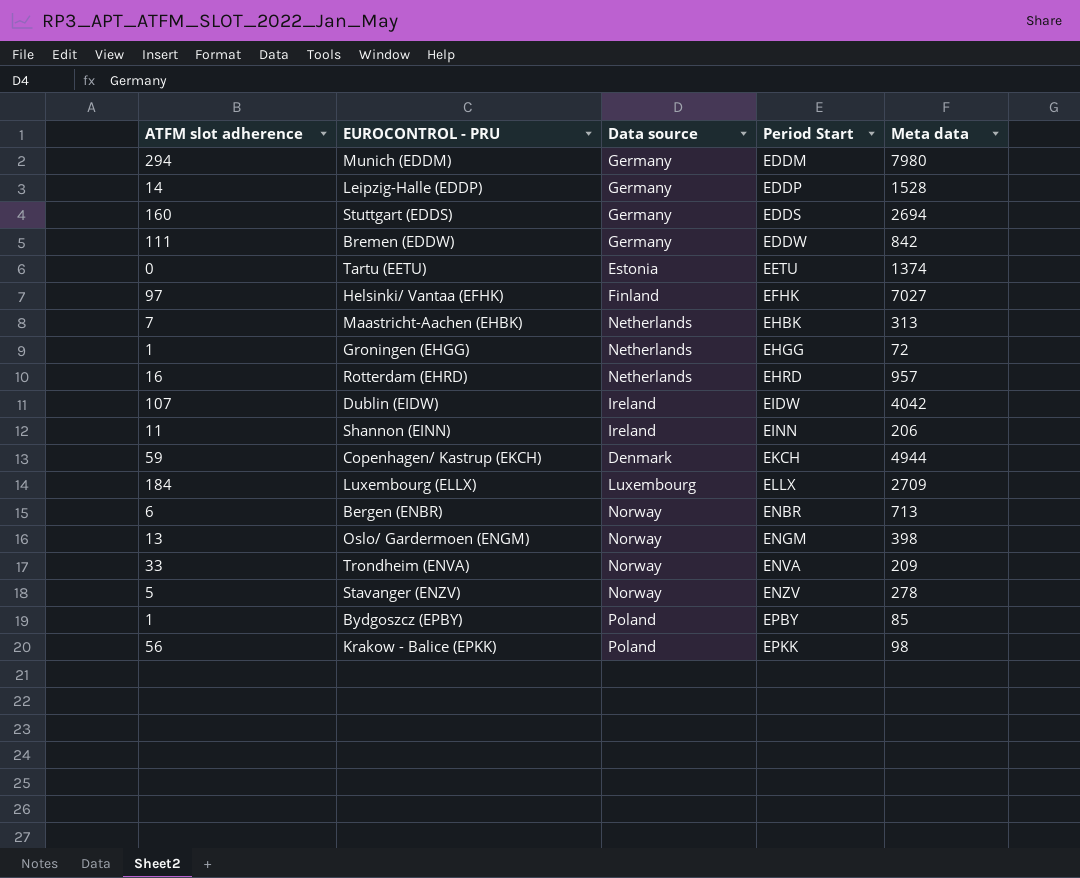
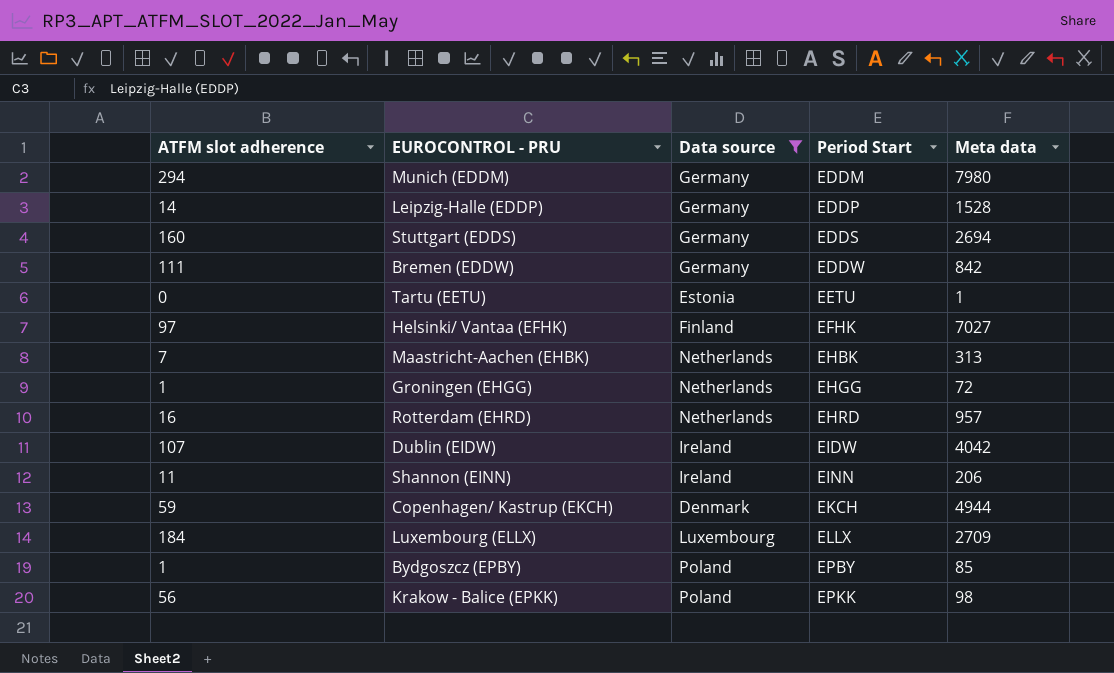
filter: none -> Data source != Norway
Tartu (EETU) | Meta data: 1374 -> 1

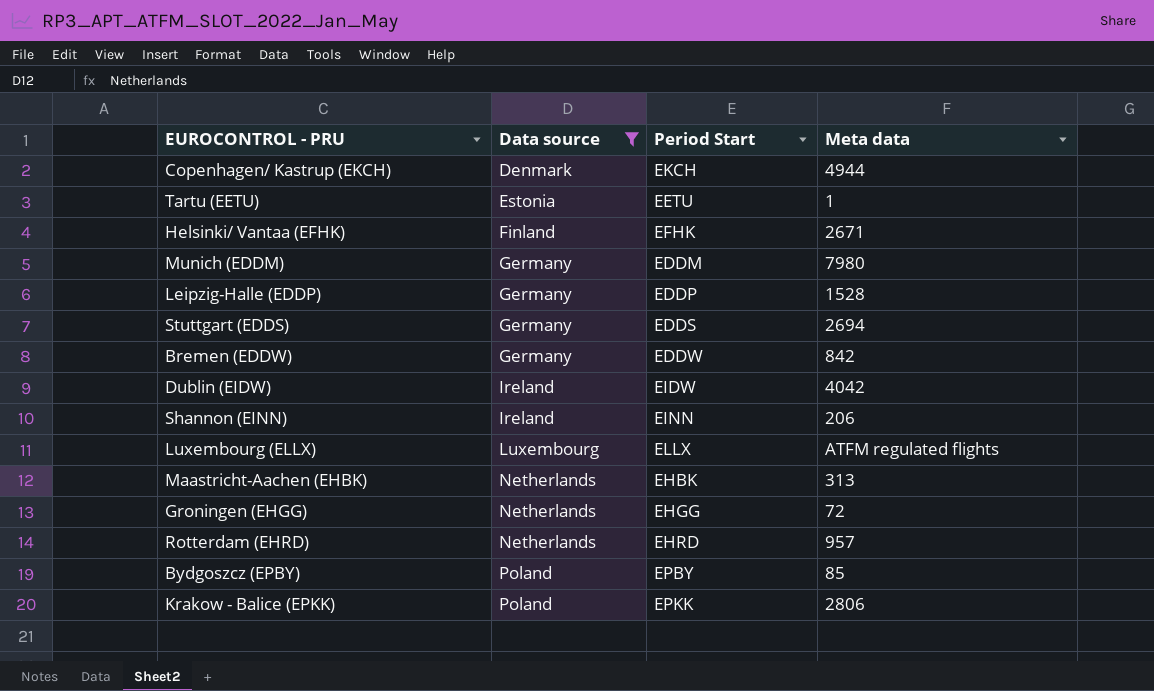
row order: Period Start ascending -> Data source ascending
column ATFM slot adherence | position: 1 -> none
Helsinki/ Vantaa (EFHK) | Meta data: 7027 -> 2671
Luxembourg (ELLX) | Meta data: 2709 -> ATFM regulated flights
Krakow - Balice (EPKK) | Meta data: 98 -> 2806

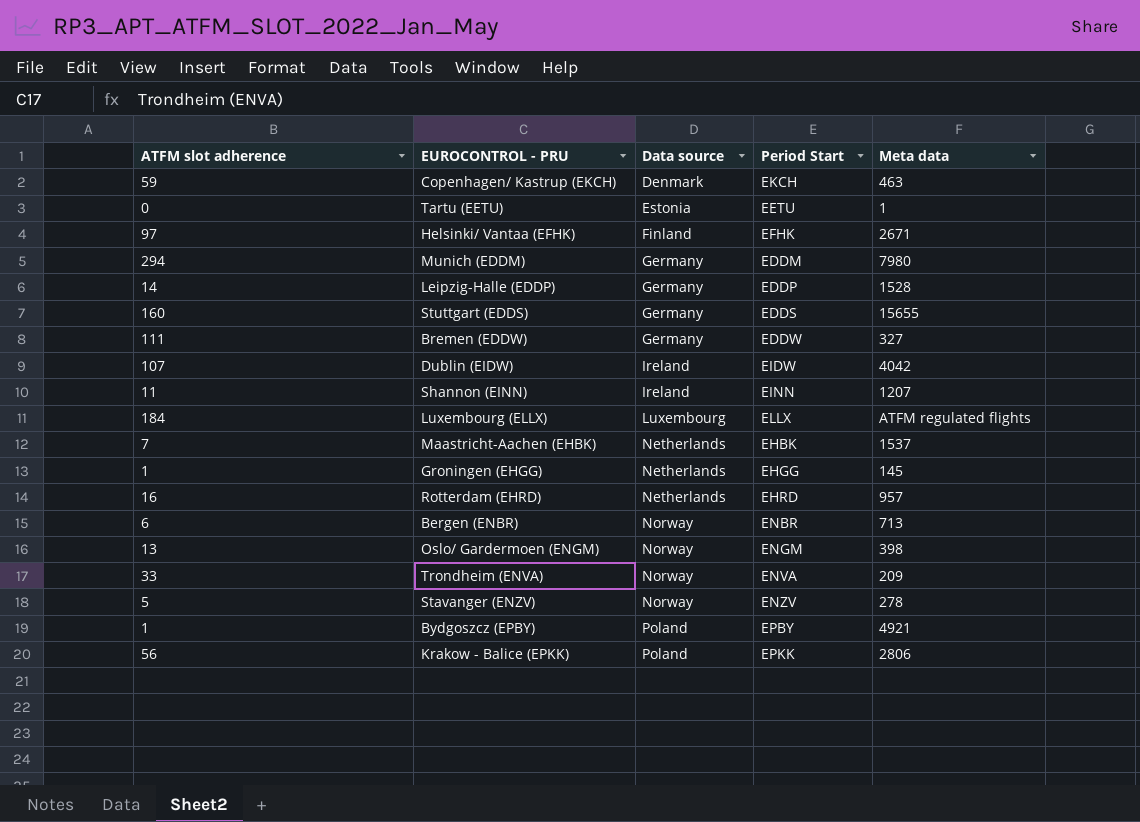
filter: Data source != Norway -> none
column ATFM slot adherence | position: none -> 1
Copenhagen/ Kastrup (EKCH) | Meta data: 4944 -> 463
Stuttgart (EDDS) | Meta data: 2694 -> 15655
Bremen (EDDW) | Meta data: 842 -> 327
Shannon (EINN) | Meta data: 206 -> 1207
Maastricht-Aachen (EHBK) | Meta data: 313 -> 1537
Groningen (EHGG) | Meta data: 72 -> 145
Bydgoszcz (EPBY) | Meta data: 85 -> 4921

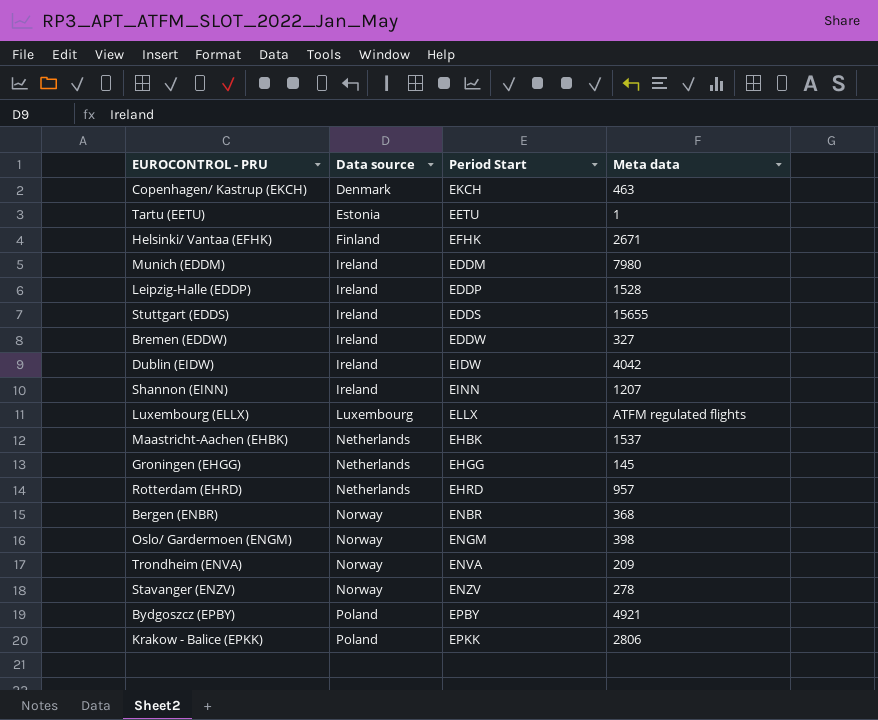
column ATFM slot adherence | position: 1 -> none
Munich (EDDM) | Data source: Germany -> Ireland
Leipzig-Halle (EDDP) | Data source: Germany -> Ireland
Stuttgart (EDDS) | Data source: Germany -> Ireland
Bremen (EDDW) | Data source: Germany -> Ireland
Bergen (ENBR) | Meta data: 713 -> 368

